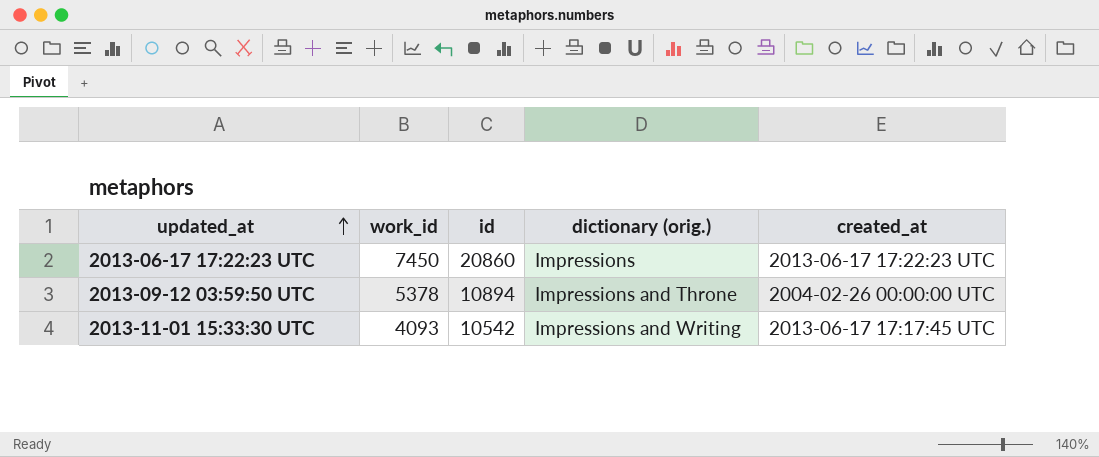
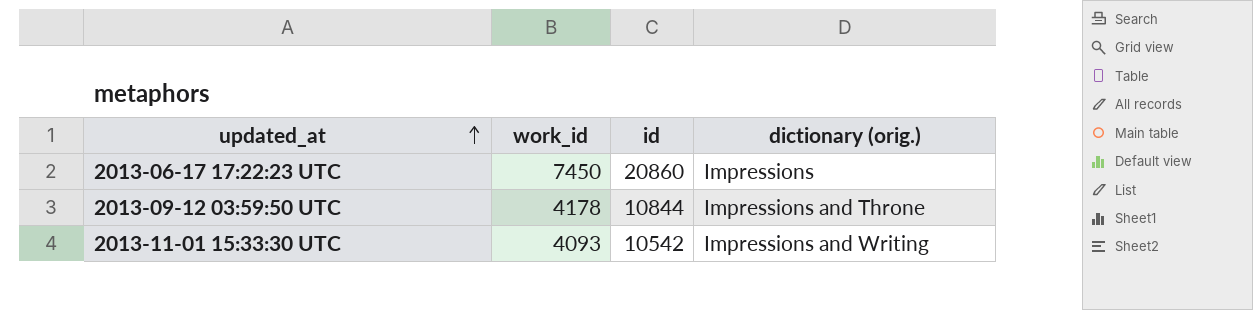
column created_at | position: 5 -> none
2013-09-12 03:59:50 UTC | work_id: 5378 -> 4178
2013-09-12 03:59:50 UTC | id: 10894 -> 10844

